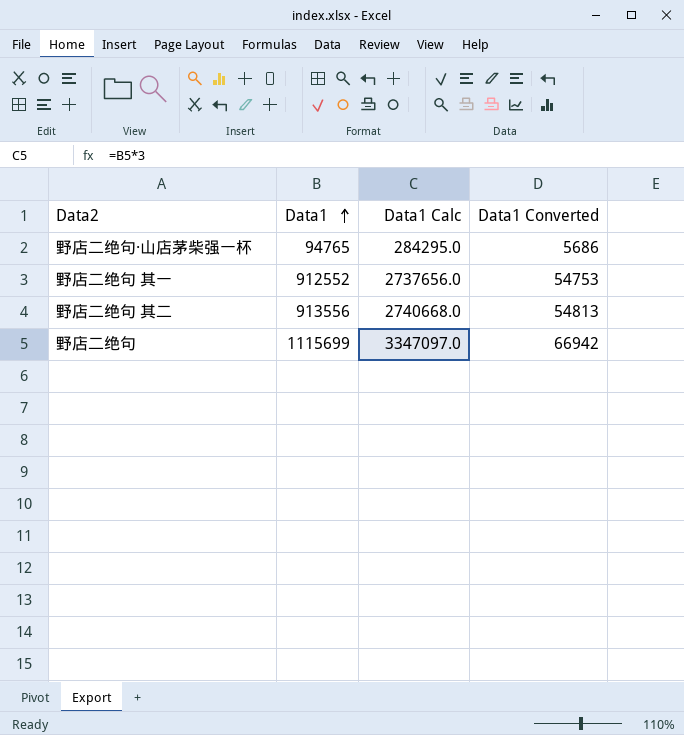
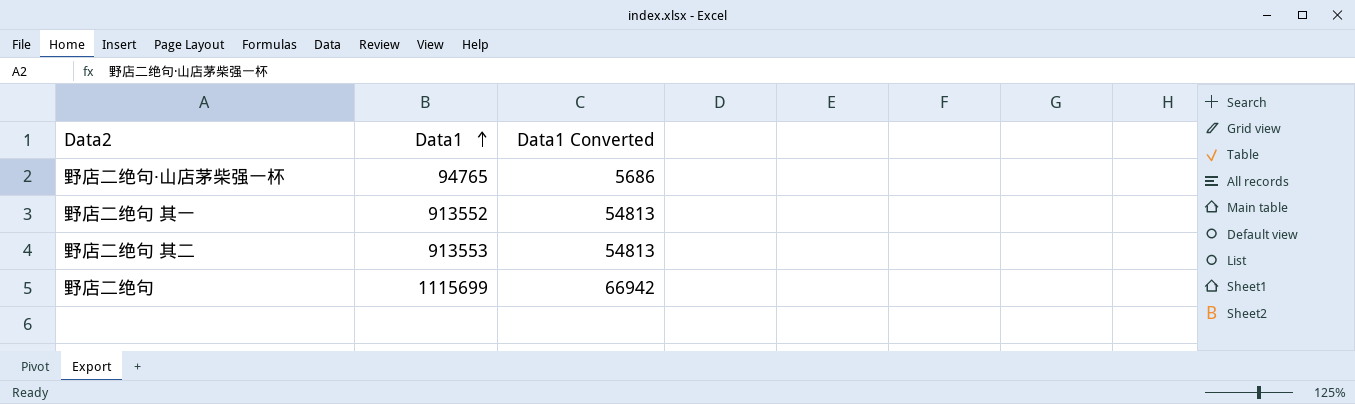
column Data1 Calc | formula: [Data1] * 3 -> none
野店二绝句 其一 | Data1: 912552 -> 913552
野店二绝句 其一 | Data1 Converted: 54753 -> 54813
野店二绝句 其二 | Data1: 913556 -> 913553

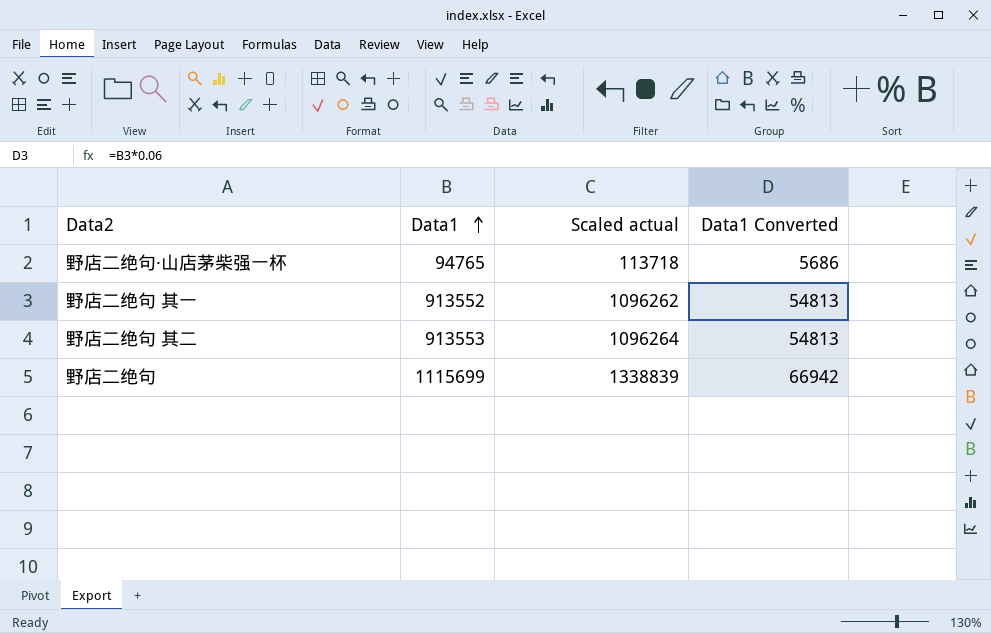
column Scaled actual | formula: none -> [Data1] * 1.2

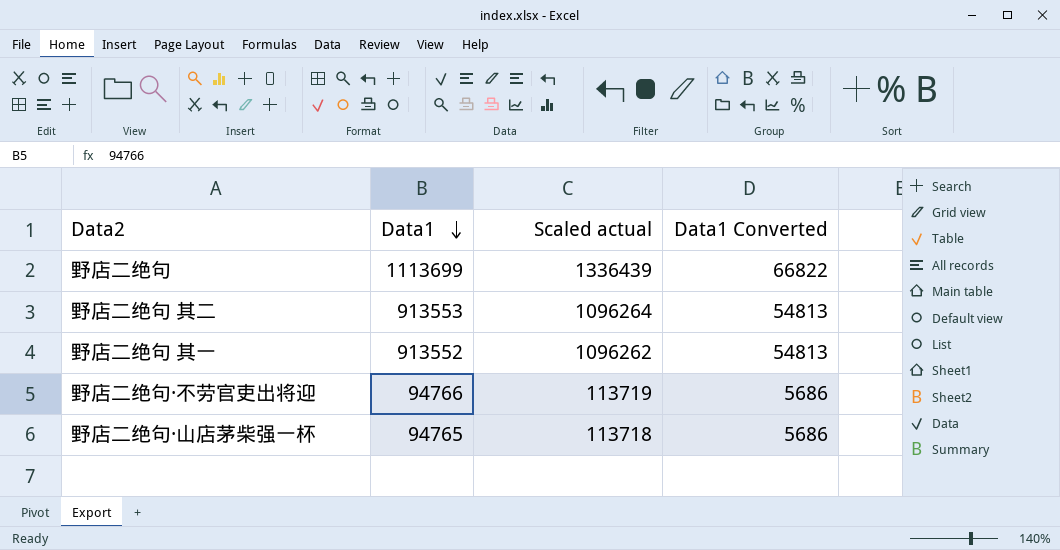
row order: Data1 ascending -> Data1 descending
野店二绝句 | Data1: 1115699 -> 1113699
野店二绝句 | Scaled actual: 1338839 -> 1336439
野店二绝句 | Data1 Converted: 66942 -> 66822
row 野店二绝句·不劳官吏出将迎: none -> 94766 | 113719 | 5686

